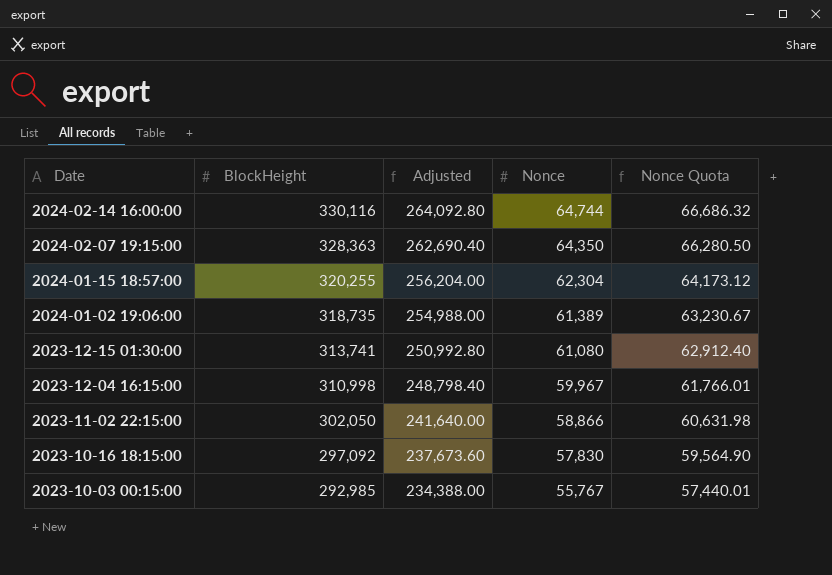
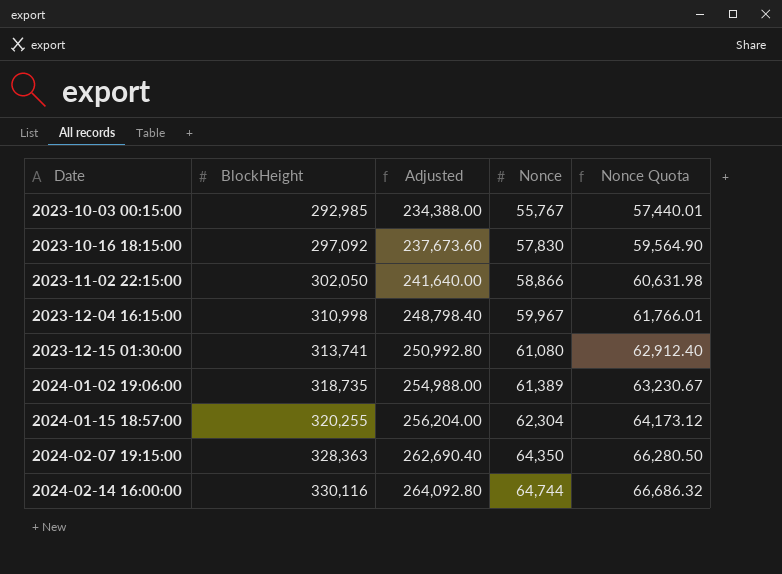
row order: Date descending -> Date ascending

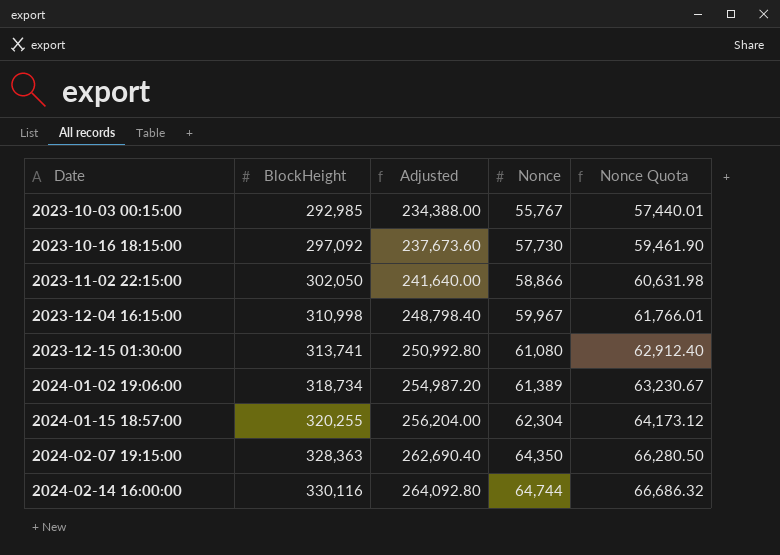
2023-10-16 18:15:00 | Nonce: 57,830 -> 57,730
2023-10-16 18:15:00 | Nonce Quota: 59,564.90 -> 59,461.90
2024-01-02 19:06:00 | BlockHeight: 318,735 -> 318,734
2024-01-02 19:06:00 | Adjusted: 254,988.00 -> 254,987.20

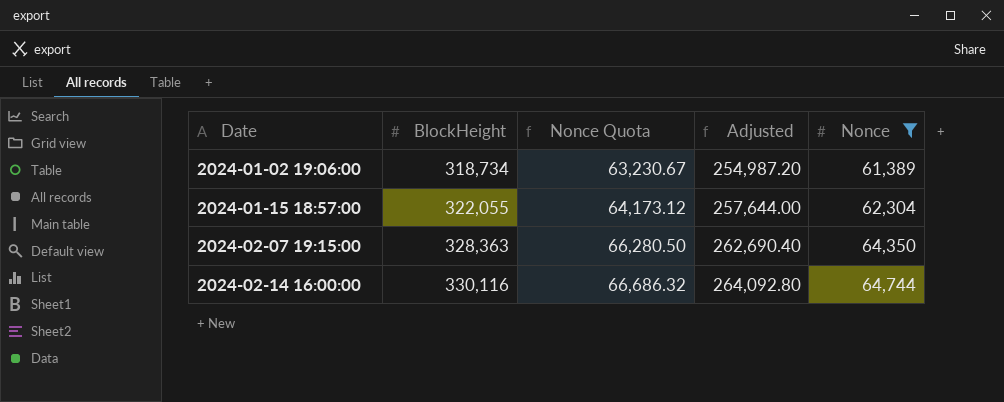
filter: none -> Nonce >= 61,389
column Nonce Quota | position: 5 -> 3
2024-01-15 18:57:00 | BlockHeight: 320,255 -> 322,055
2024-01-15 18:57:00 | Adjusted: 256,204.00 -> 257,644.00

